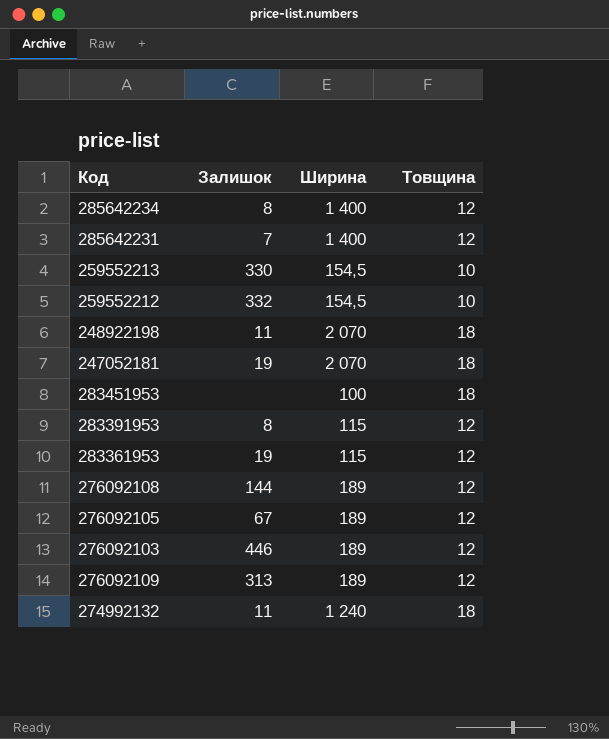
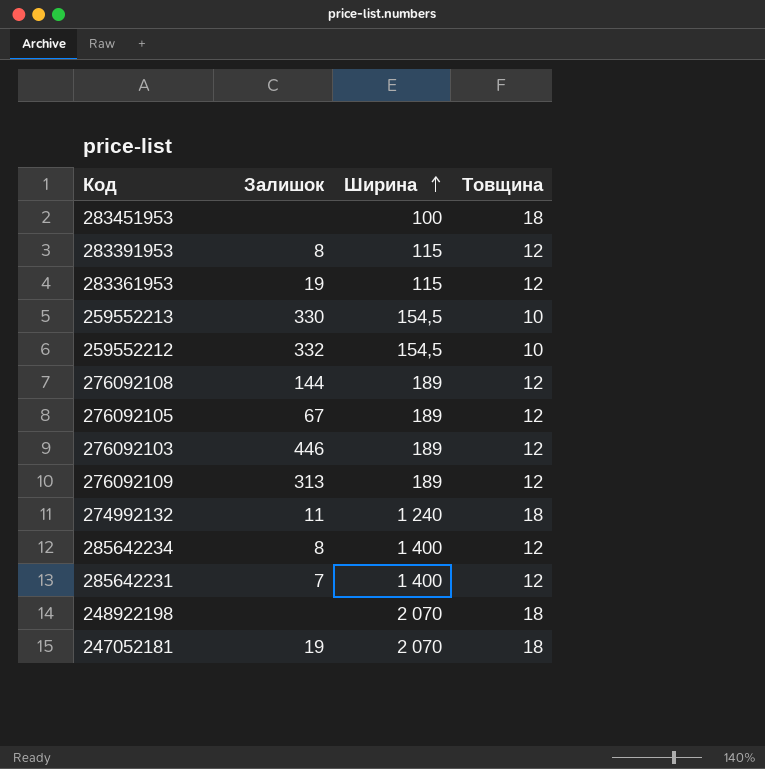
row order: none -> Ширина ascending
248922198 | Залишок: 11 -> none

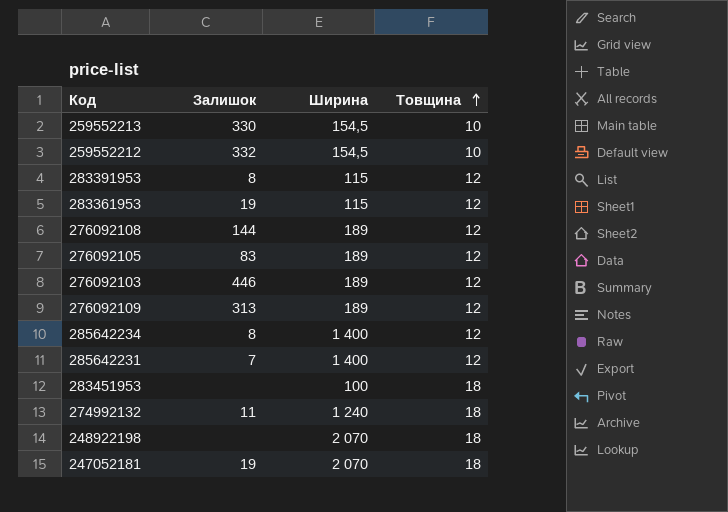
row order: Ширина ascending -> Товщина ascending
276092105 | Залишок: 67 -> 83

